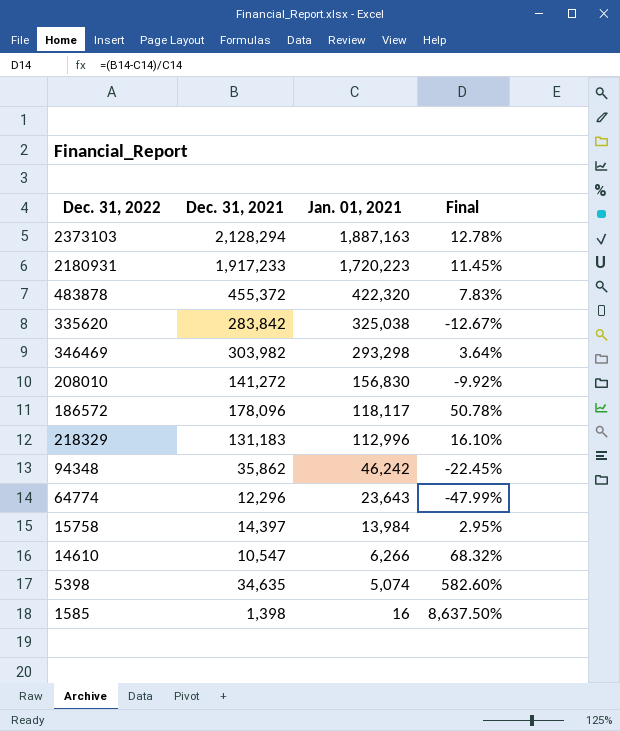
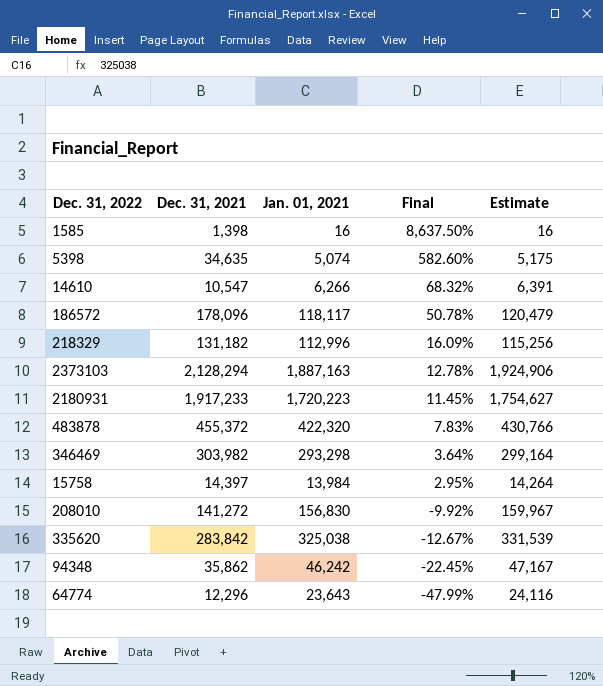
row order: Jan. 01, 2021 descending -> Final descending
column Estimate | formula: none -> [Jan. 01, 2021] * 1.02
218329 | Dec. 31, 2021: 131,183 -> 131,182
218329 | Final: 16.10% -> 16.09%

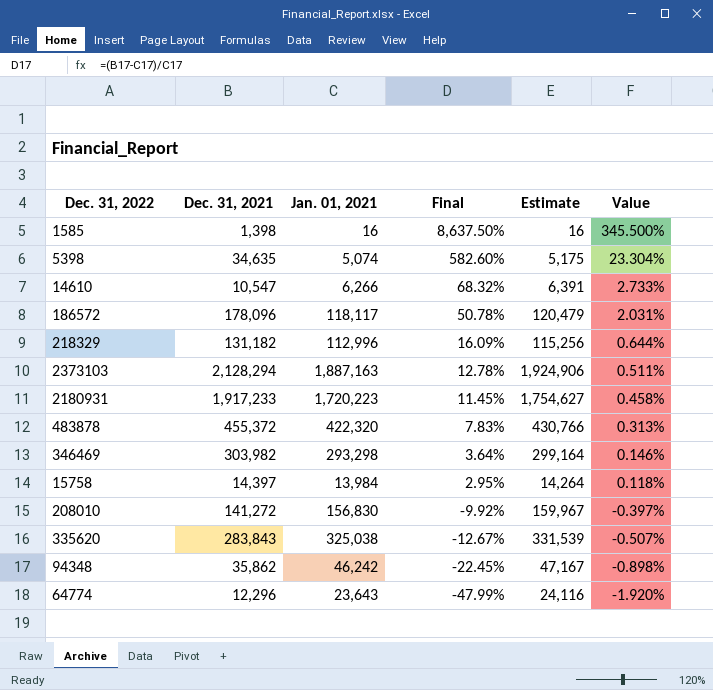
column Value | formula: none -> [Final] * 0.04
335620 | Dec. 31, 2021: 283,842 -> 283,843

